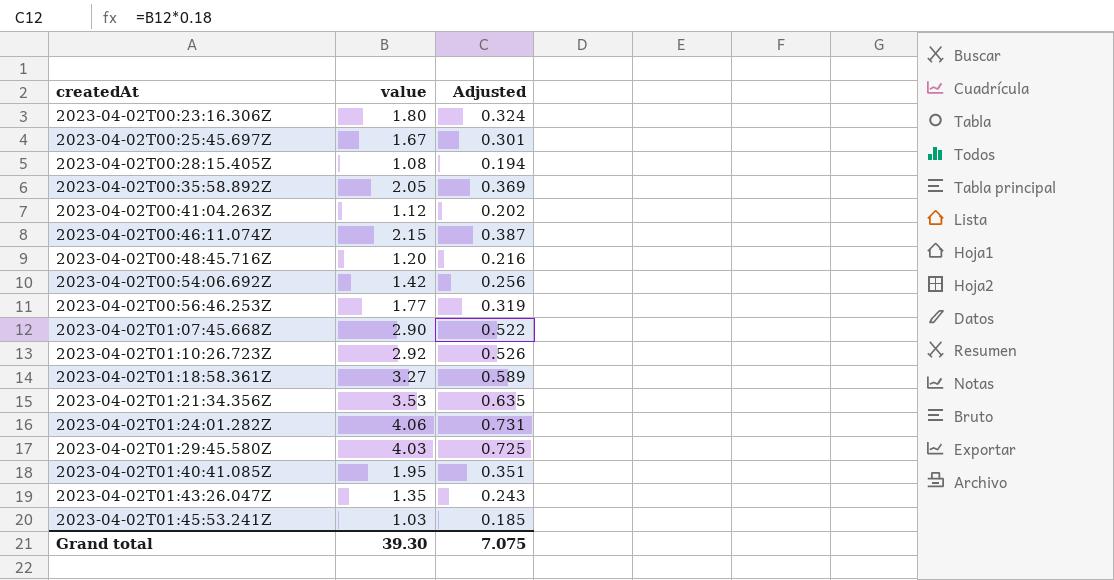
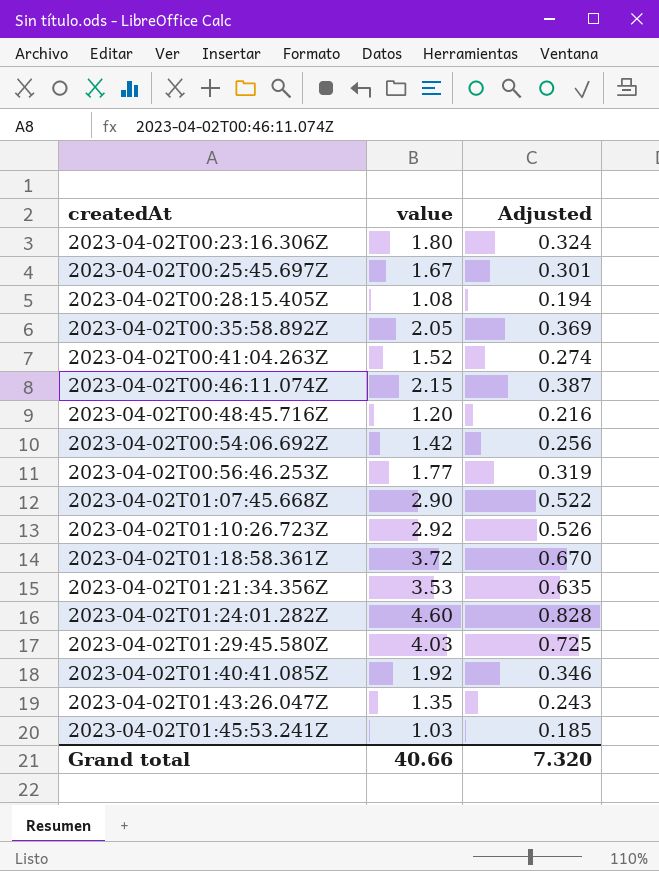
2023-04-02T00:41:04.263Z | value: 1.12 -> 1.52
2023-04-02T00:41:04.263Z | Adjusted: 0.202 -> 0.274
2023-04-02T01:18:58.361Z | value: 3.27 -> 3.72
2023-04-02T01:18:58.361Z | Adjusted: 0.589 -> 0.670
2023-04-02T01:24:01.282Z | value: 4.06 -> 4.60
2023-04-02T01:24:01.282Z | Adjusted: 0.731 -> 0.828
2023-04-02T01:40:41.085Z | value: 1.95 -> 1.92
2023-04-02T01:40:41.085Z | Adjusted: 0.351 -> 0.346
Grand total | value: 39.30 -> 40.66
Grand total | Adjusted: 7.075 -> 7.320

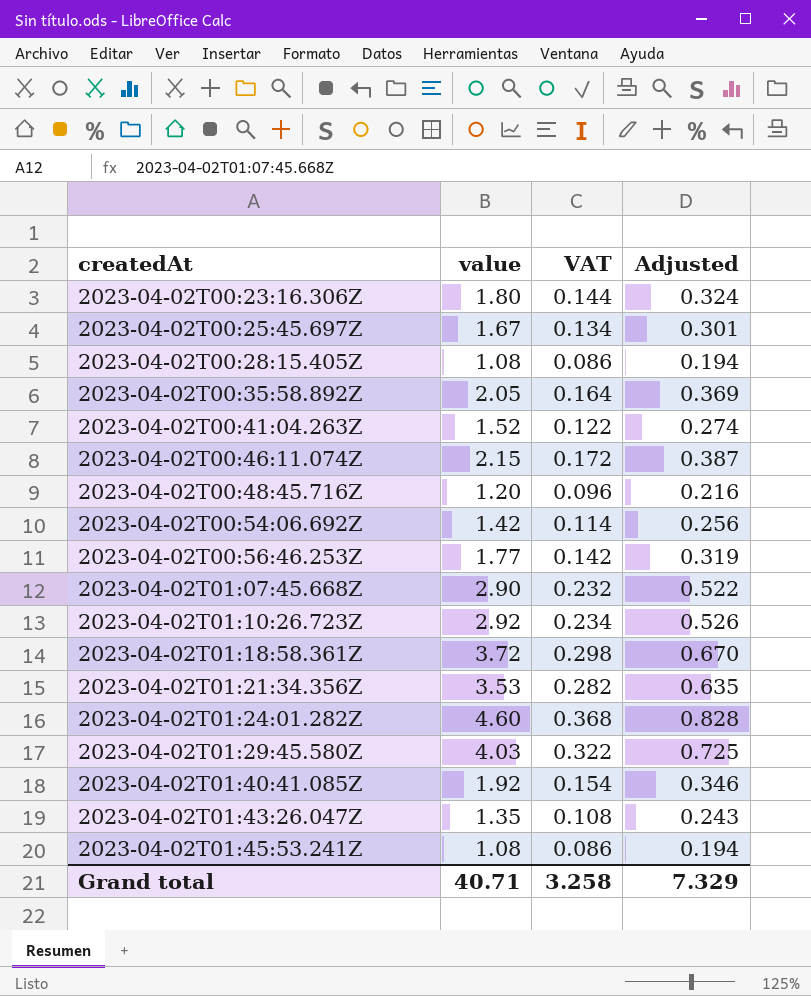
column VAT | formula: none -> [value] * 0.08
2023-04-02T01:45:53.241Z | value: 1.03 -> 1.08
2023-04-02T01:45:53.241Z | Adjusted: 0.185 -> 0.194
Grand total | value: 40.66 -> 40.71
Grand total | Adjusted: 7.320 -> 7.329

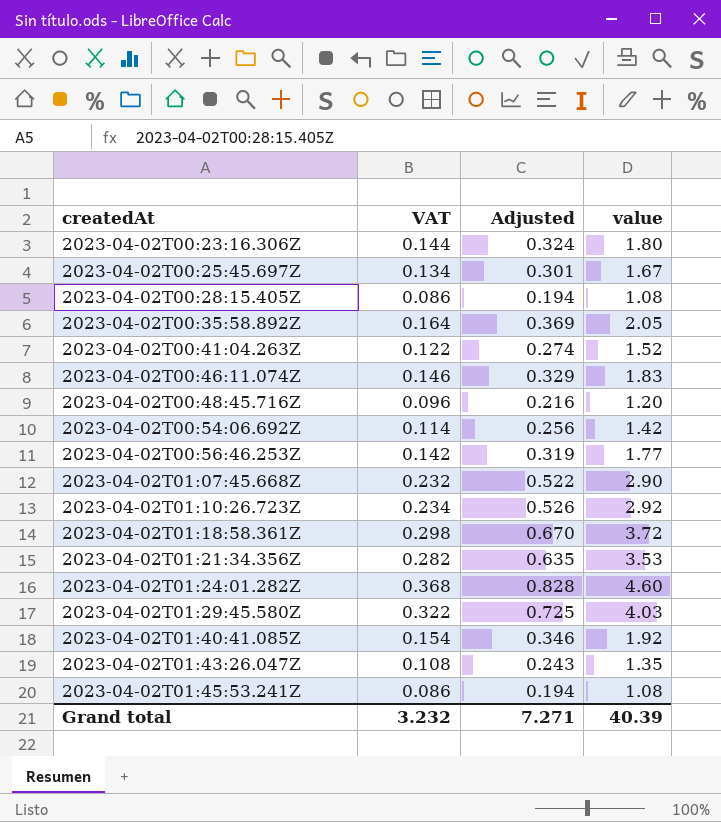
column value | position: 2 -> 4
2023-04-02T00:46:11.074Z | VAT: 0.172 -> 0.146
2023-04-02T00:46:11.074Z | Adjusted: 0.387 -> 0.329
2023-04-02T00:46:11.074Z | value: 2.15 -> 1.83
Grand total | VAT: 3.258 -> 3.232
Grand total | Adjusted: 7.329 -> 7.271
Grand total | value: 40.71 -> 40.39

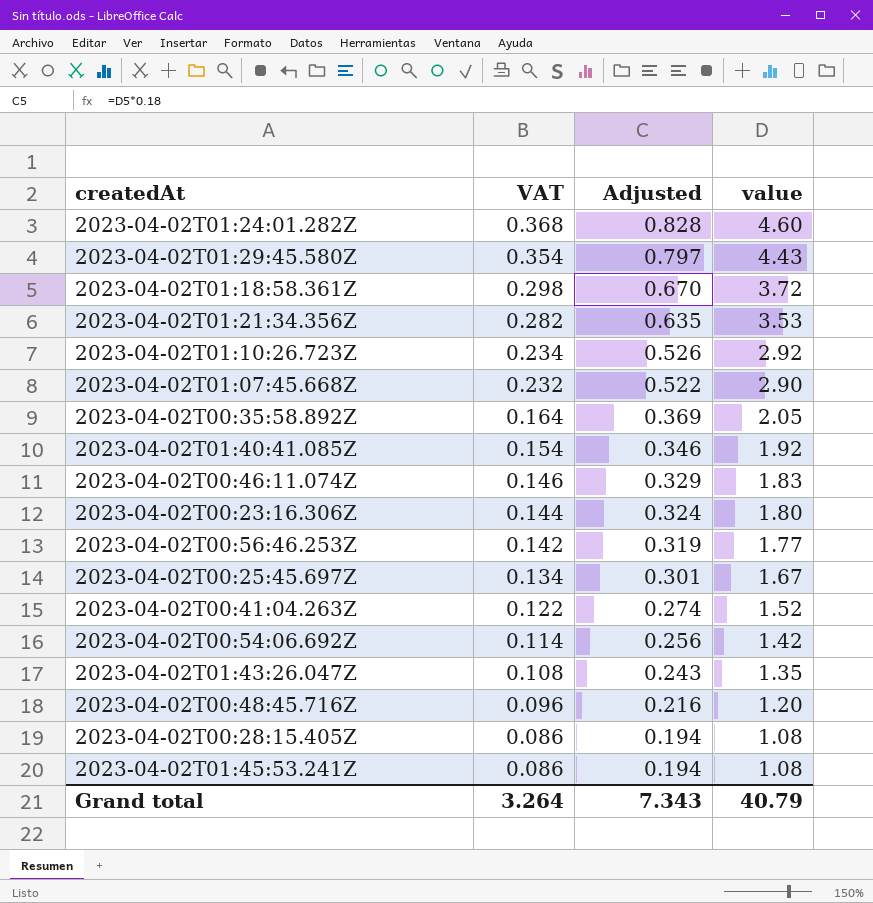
row order: createdAt ascending -> VAT descending
2023-04-02T01:29:45.580Z | VAT: 0.322 -> 0.354
2023-04-02T01:29:45.580Z | Adjusted: 0.725 -> 0.797
2023-04-02T01:29:45.580Z | value: 4.03 -> 4.43
Grand total | VAT: 3.232 -> 3.264
Grand total | Adjusted: 7.271 -> 7.343
Grand total | value: 40.39 -> 40.79

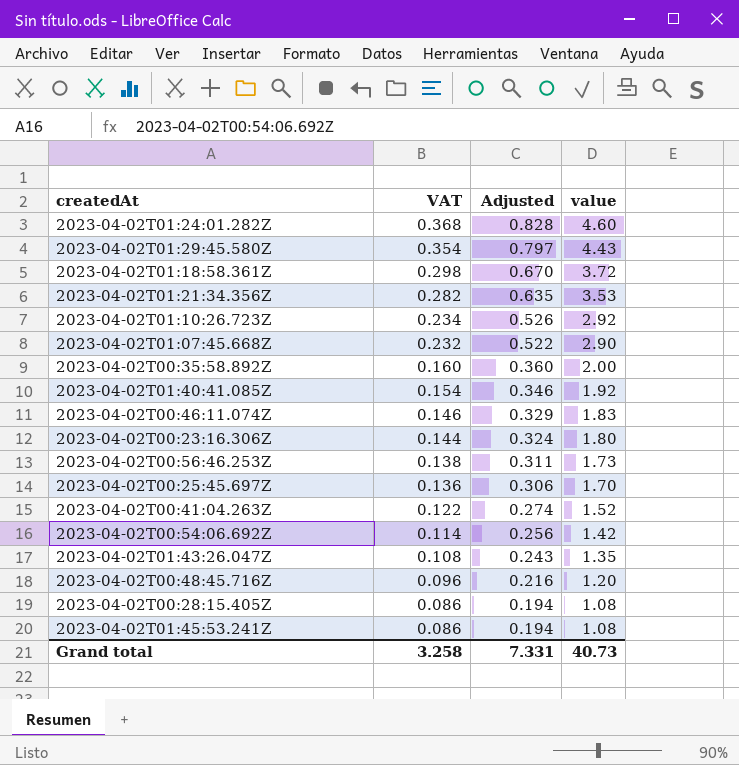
2023-04-02T00:35:58.892Z | VAT: 0.164 -> 0.160
2023-04-02T00:35:58.892Z | Adjusted: 0.369 -> 0.360
2023-04-02T00:35:58.892Z | value: 2.05 -> 2.00
2023-04-02T00:56:46.253Z | VAT: 0.142 -> 0.138
2023-04-02T00:56:46.253Z | Adjusted: 0.319 -> 0.311
2023-04-02T00:56:46.253Z | value: 1.77 -> 1.73
2023-04-02T00:25:45.697Z | VAT: 0.134 -> 0.136
2023-04-02T00:25:45.697Z | Adjusted: 0.301 -> 0.306
2023-04-02T00:25:45.697Z | value: 1.67 -> 1.70
Grand total | VAT: 3.264 -> 3.258
Grand total | Adjusted: 7.343 -> 7.331
Grand total | value: 40.79 -> 40.73

